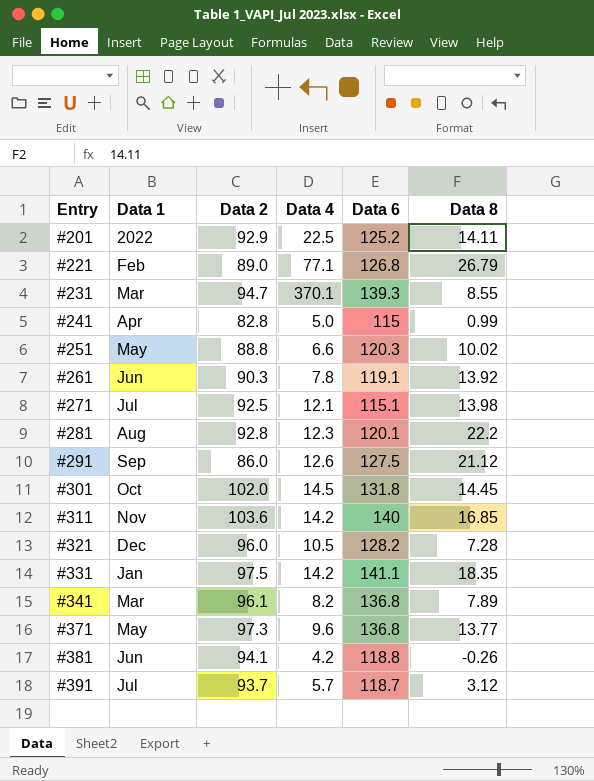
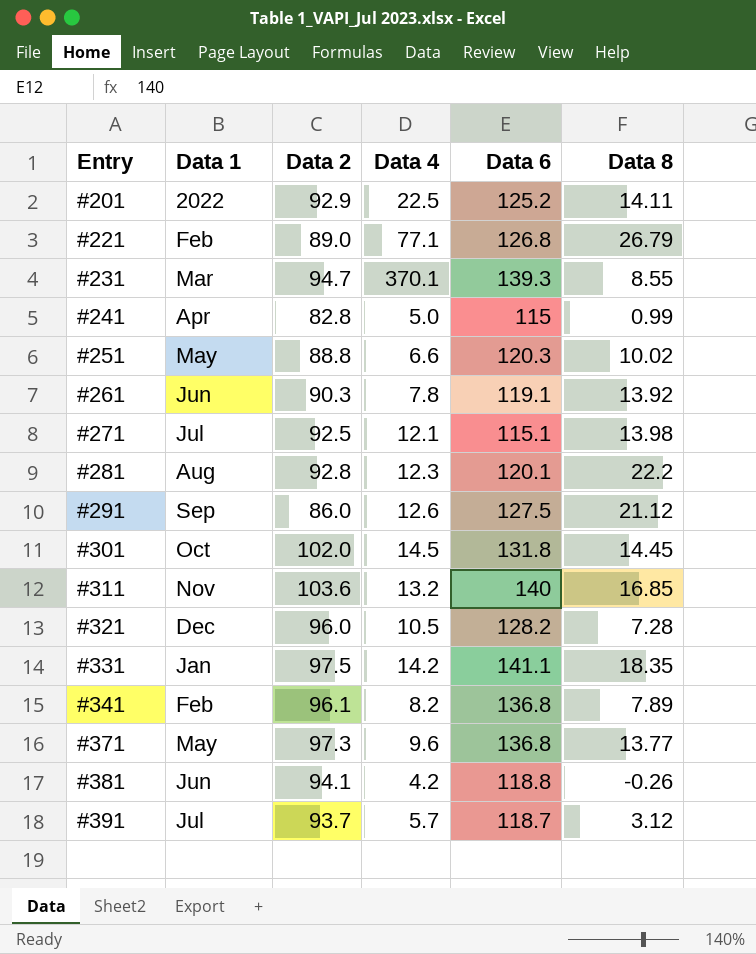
#311 | Data 4: 14.2 -> 13.2
#341 | Data 1: Mar -> Feb

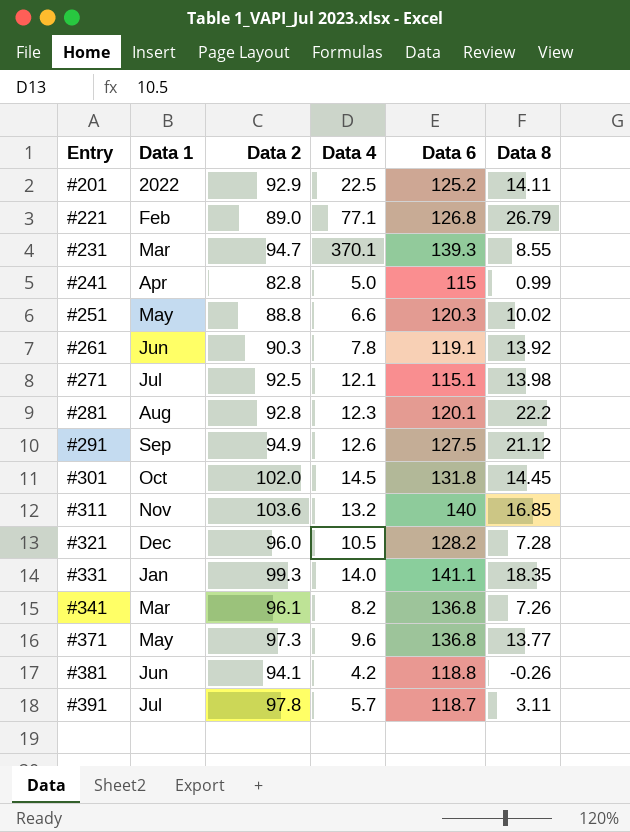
#291 | Data 2: 86.0 -> 94.9
#331 | Data 2: 97.5 -> 99.3
#331 | Data 4: 14.2 -> 14.0
#341 | Data 1: Feb -> Mar
#341 | Data 8: 7.89 -> 7.26
#391 | Data 2: 93.7 -> 97.8
#391 | Data 8: 3.12 -> 3.11

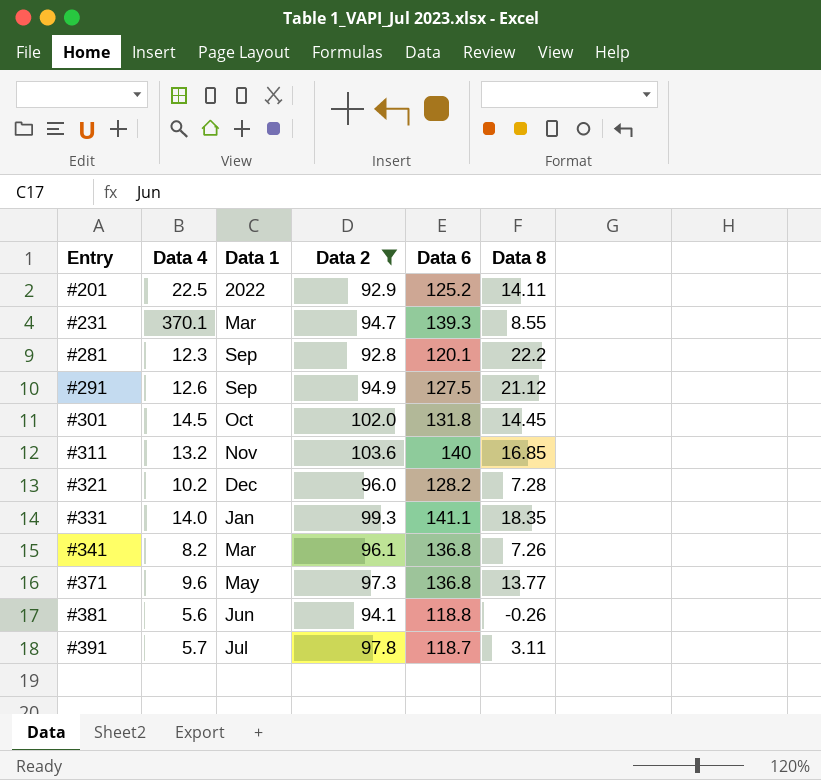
filter: none -> Data 2 >= 92.8
column Data 4 | position: 4 -> 2
#281 | Data 1: Aug -> Sep
#321 | Data 4: 10.5 -> 10.2
#381 | Data 4: 4.2 -> 5.6

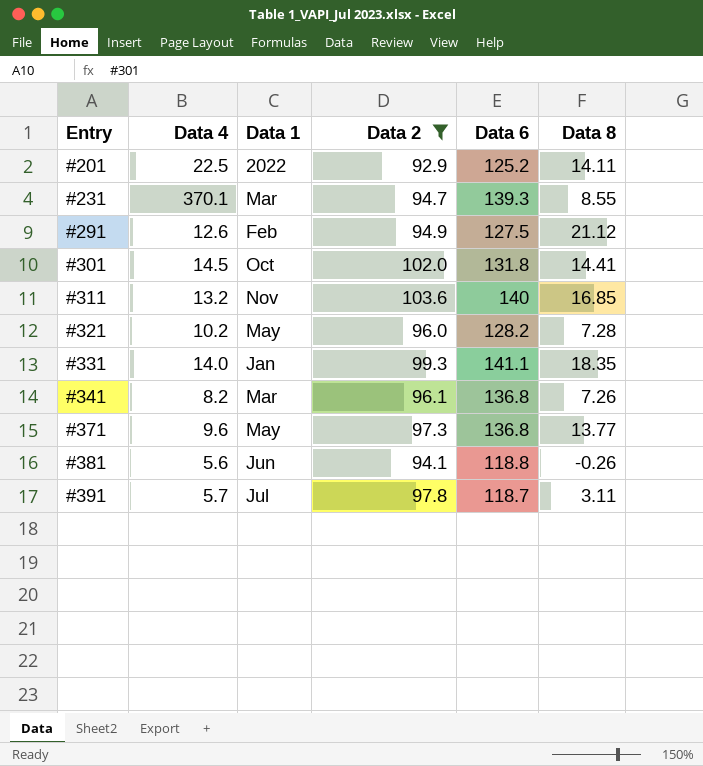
row #281: 12.3 | Sep | 92.8 | 120.1 | 22.2 -> none
#291 | Data 1: Sep -> Feb
#301 | Data 8: 14.45 -> 14.41
#321 | Data 1: Dec -> May

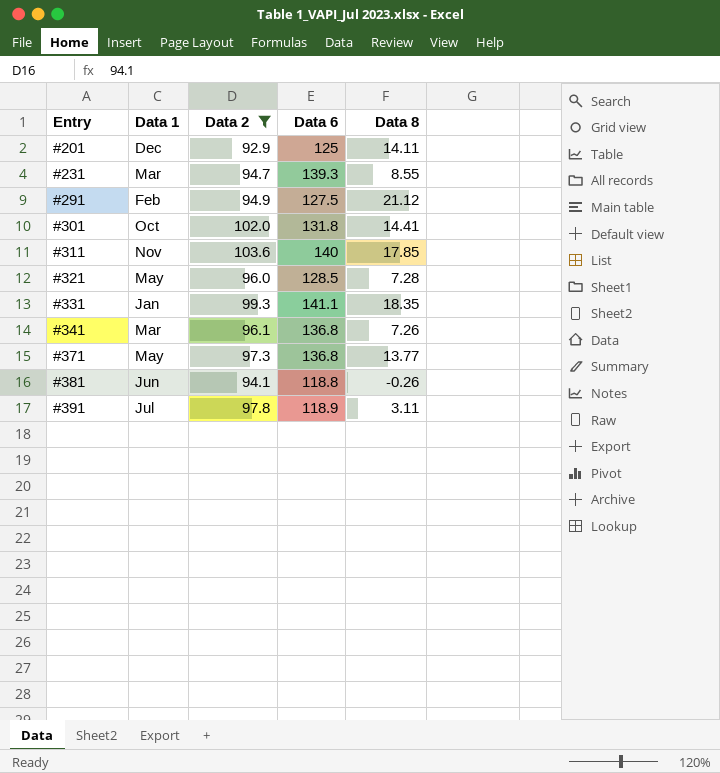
column Data 4 | position: 2 -> none
#201 | Data 1: 2022 -> Dec
#201 | Data 6: 125.2 -> 125
#311 | Data 8: 16.85 -> 17.85
#321 | Data 6: 128.2 -> 128.5
#391 | Data 6: 118.7 -> 118.9

